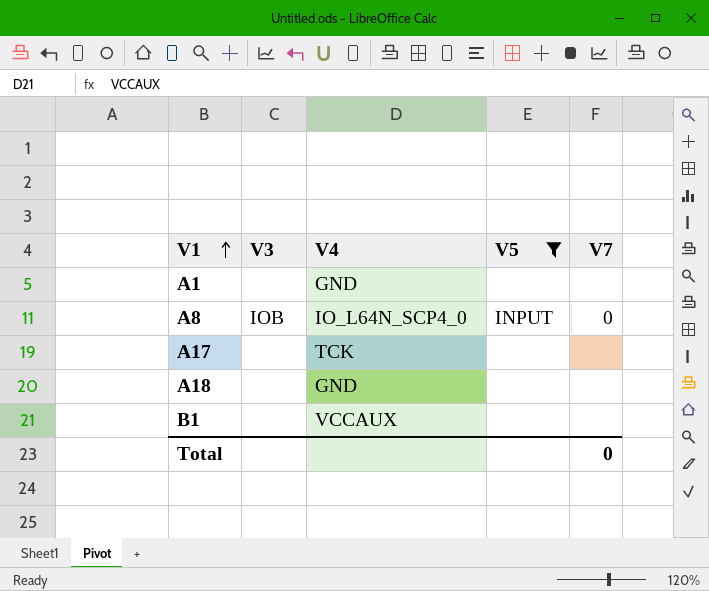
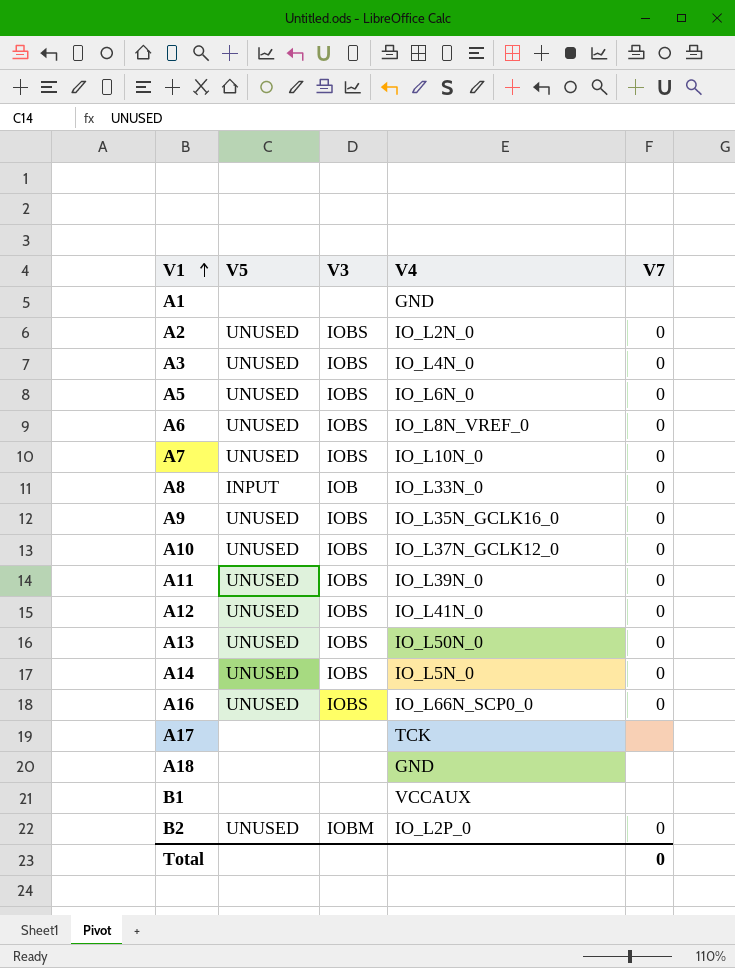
filter: V5 != UNUSED -> none
column V5 | position: 4 -> 2
A8 | V4: IO_L64N_SCP4_0 -> IO_L33N_0

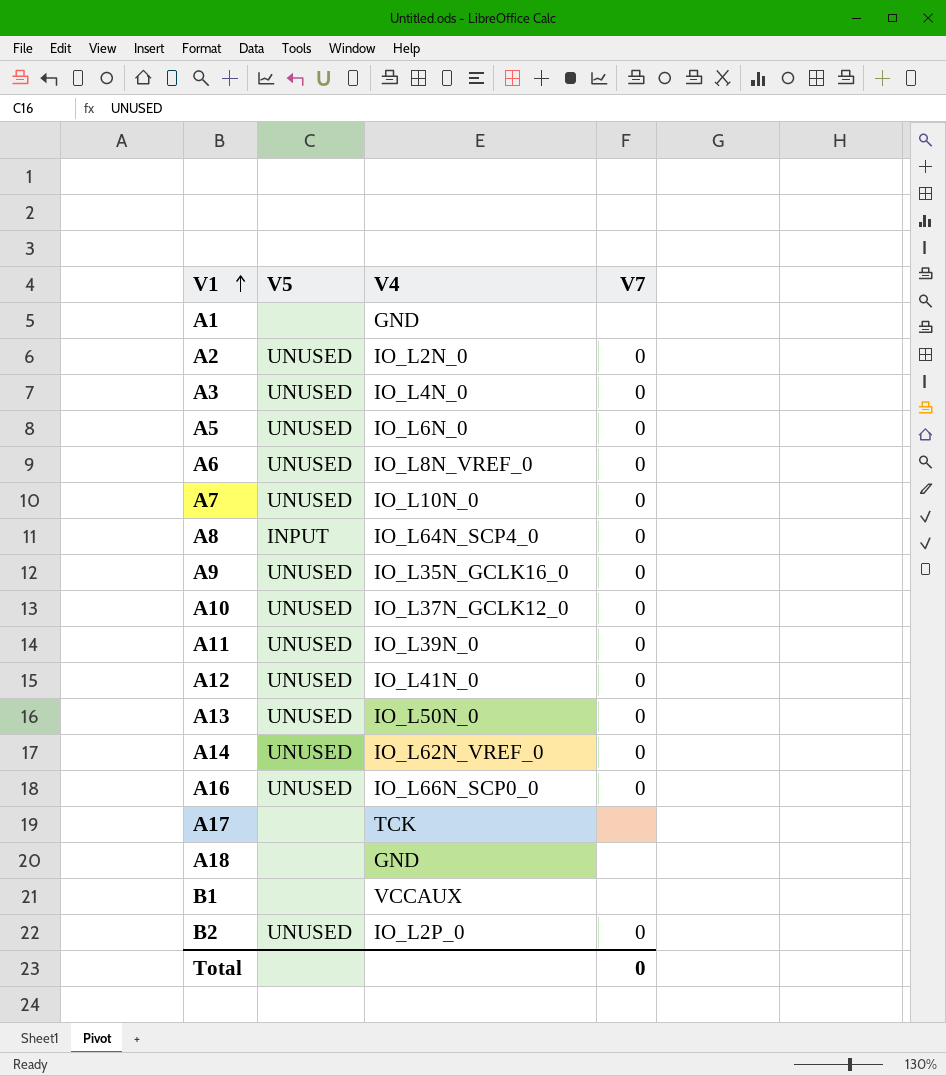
column V3 | position: 3 -> none
A8 | V4: IO_L33N_0 -> IO_L64N_SCP4_0
A14 | V4: IO_L5N_0 -> IO_L62N_VREF_0

